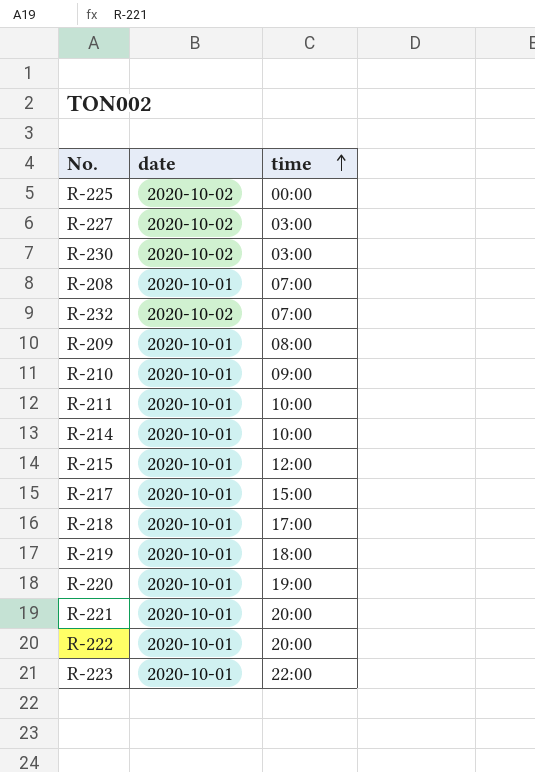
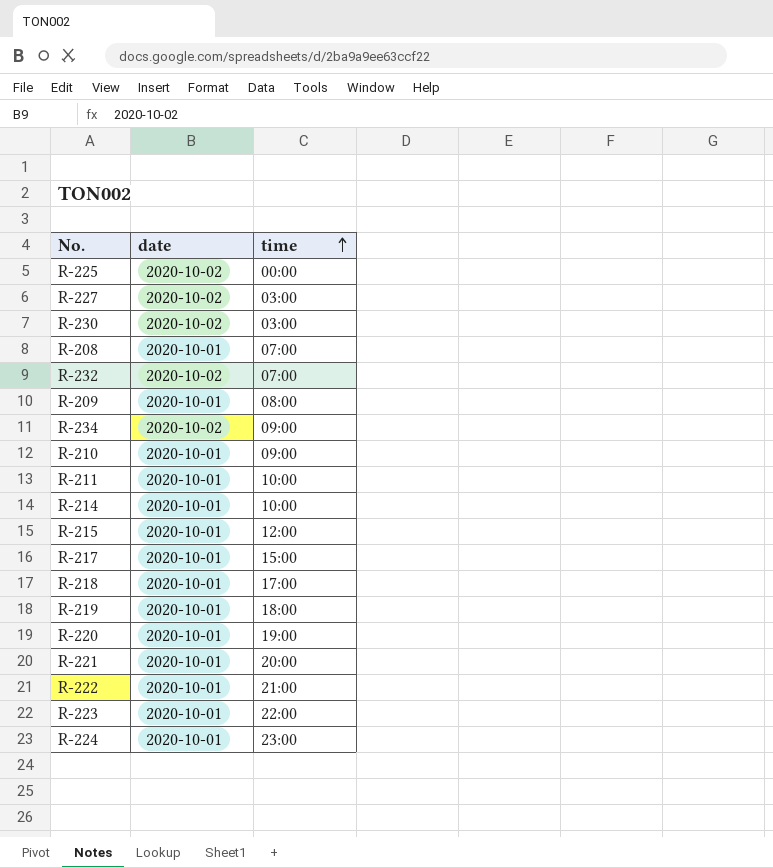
row R-234: none -> 2020-10-02 | 09:00
R-222 | time: 20:00 -> 21:00
row R-224: none -> 2020-10-01 | 23:00

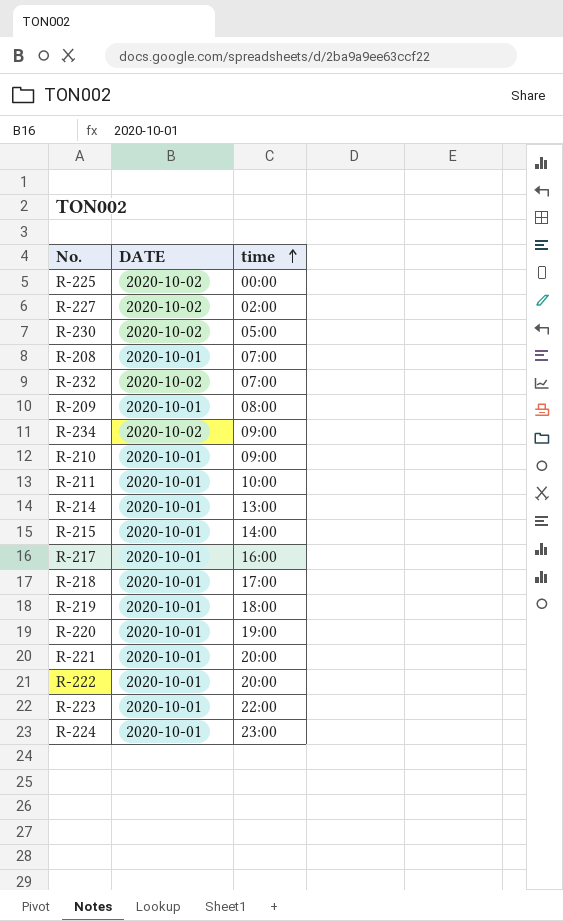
column name: date -> DATE
R-227 | time: 03:00 -> 02:00
R-230 | time: 03:00 -> 05:00
R-214 | time: 10:00 -> 13:00
R-215 | time: 12:00 -> 14:00
R-217 | time: 15:00 -> 16:00
R-222 | time: 21:00 -> 20:00

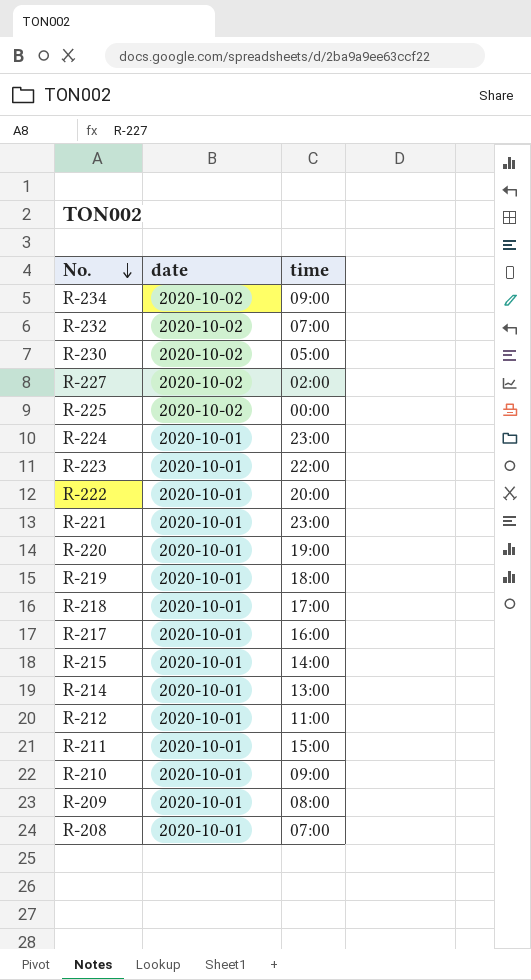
row order: time ascending -> No. descending
column name: DATE -> date
R-221 | time: 20:00 -> 23:00
row R-212: none -> 2020-10-01 | 11:00
R-211 | time: 10:00 -> 15:00

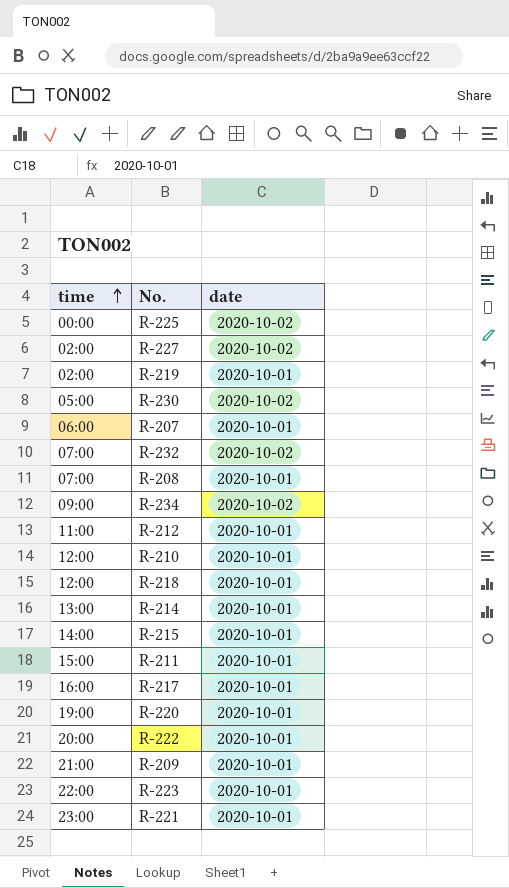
row order: No. descending -> time ascending
column time | position: 3 -> 1
row R-224: 2020-10-01 | 23:00 -> none
R-219 | time: 18:00 -> 02:00
row R-207: none -> 06:00 | 2020-10-01
R-210 | time: 09:00 -> 12:00
R-218 | time: 17:00 -> 12:00
R-209 | time: 08:00 -> 21:00

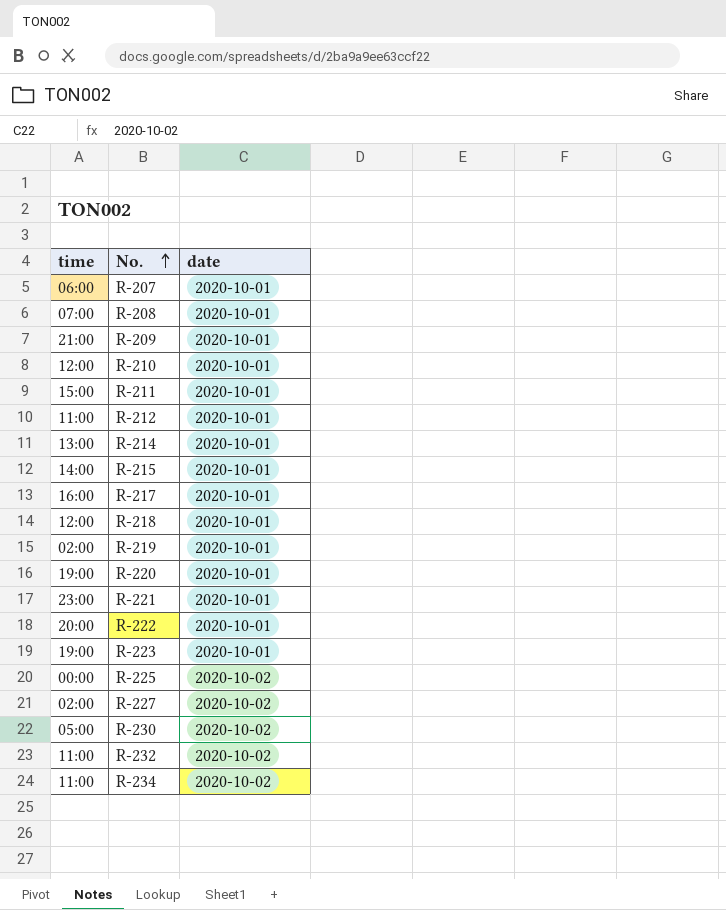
row order: time ascending -> No. ascending
R-223 | time: 22:00 -> 19:00
R-232 | time: 07:00 -> 11:00
R-234 | time: 09:00 -> 11:00

